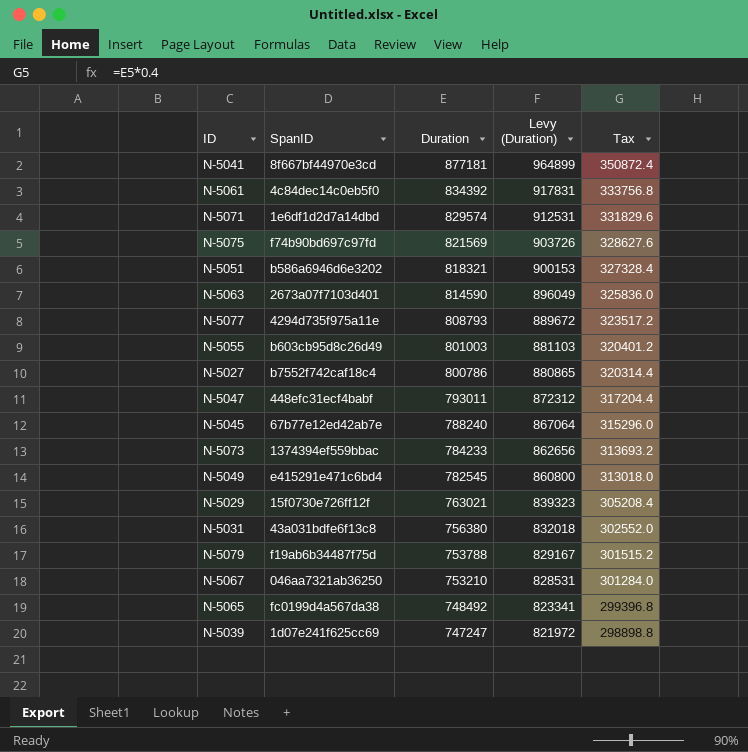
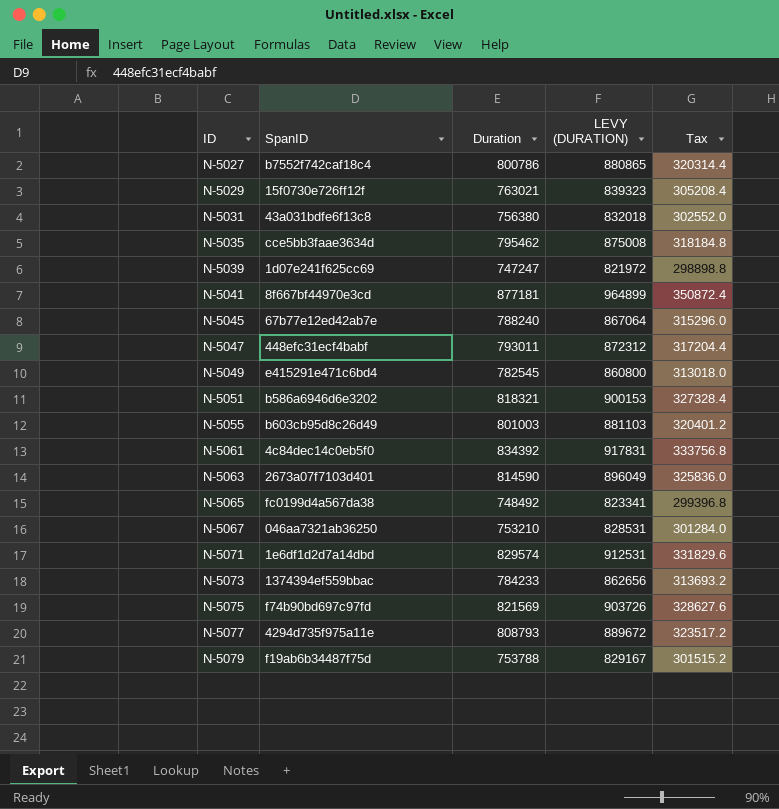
row order: Duration descending -> ID ascending
column name: Levy (Duration) -> LEVY (DURATION)
row N-5035: none -> cce5bb3faae3634d | 795462 | 875008 | 318184.8

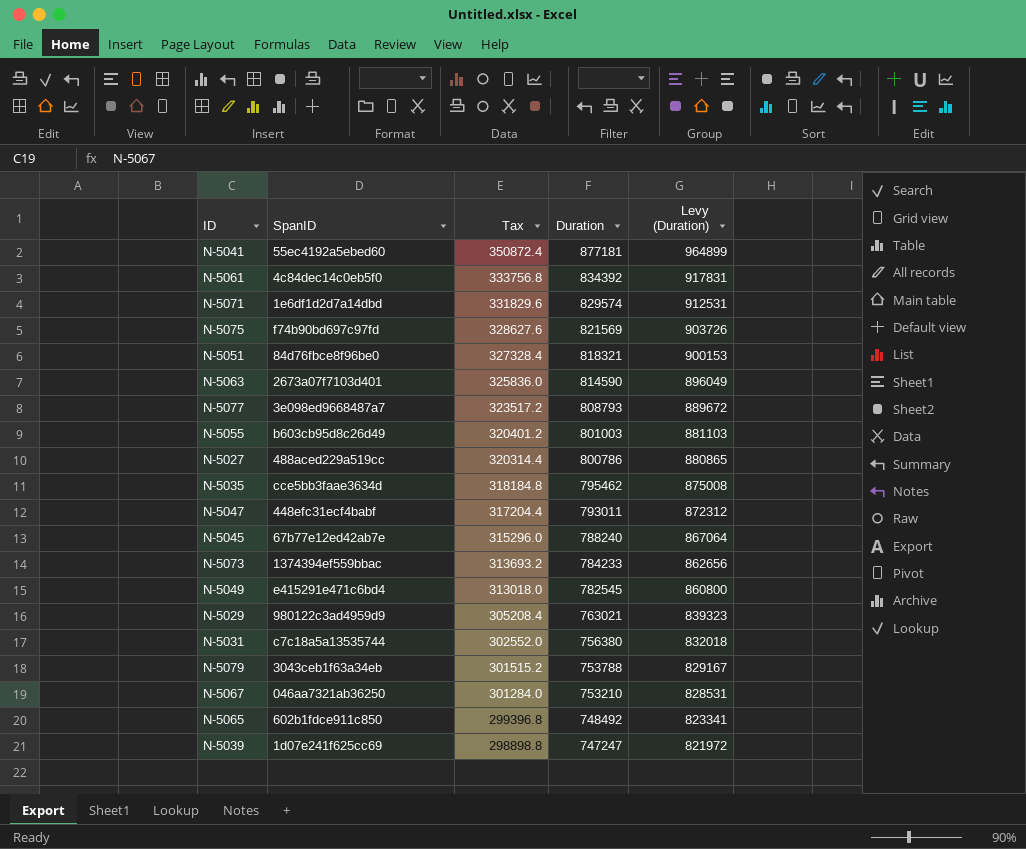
row order: ID ascending -> Tax descending
column Tax | position: 5 -> 3
column name: LEVY (DURATION) -> Levy (Duration)
N-5041 | SpanID: 8f667bf44970e3cd -> 55ec4192a5ebed60
N-5051 | SpanID: b586a6946d6e3202 -> 84d76fbce8f96be0
N-5077 | SpanID: 4294d735f975a11e -> 3e098ed9668487a7
N-5027 | SpanID: b7552f742caf18c4 -> 488aced229a519cc
N-5029 | SpanID: 15f0730e726ff12f -> 980122c3ad4959d9
N-5031 | SpanID: 43a031bdfe6f13c8 -> c7c18a5a13535744
N-5079 | SpanID: f19ab6b34487f75d -> 3043ceb1f63a34eb
N-5065 | SpanID: fc0199d4a567da38 -> 602b1fdce911c850

